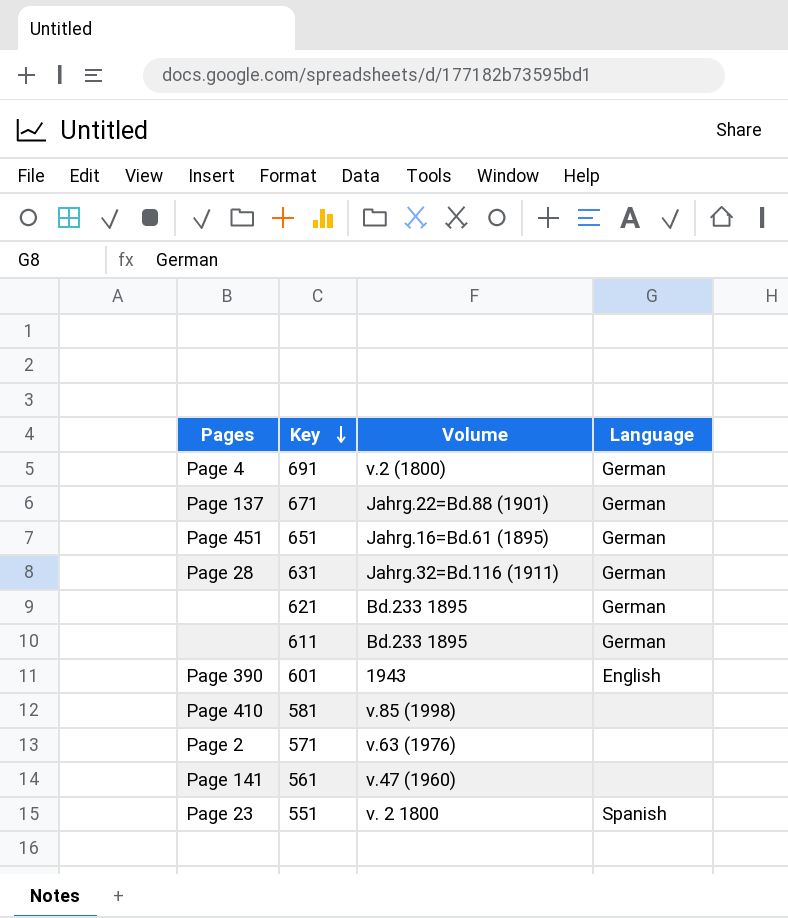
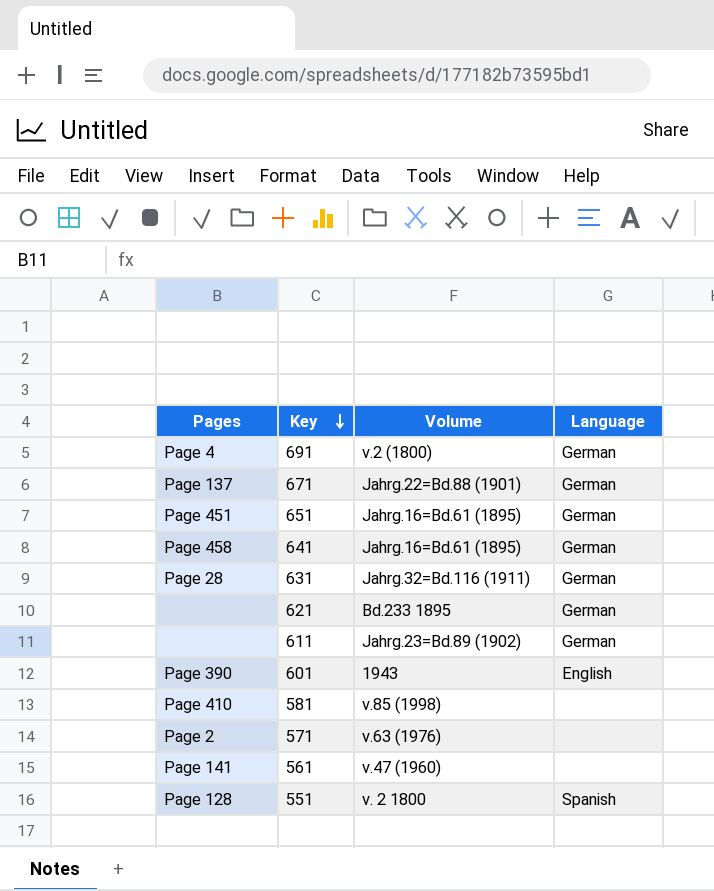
row 641: none -> Page 458 | Jahrg.16=Bd.61 (1895) | German
611 | Volume: Bd.233 1895 -> Jahrg.23=Bd.89 (1902)
551 | Pages: Page 23 -> Page 128

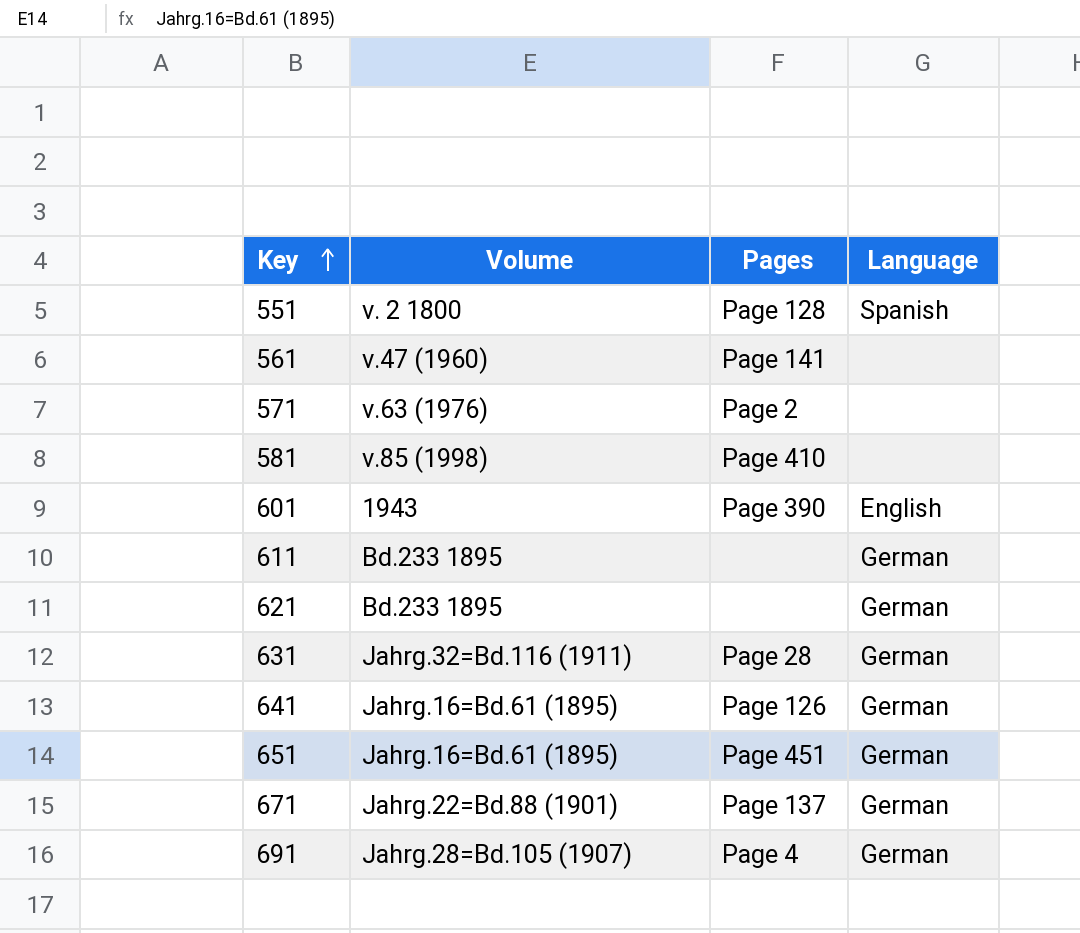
row order: Key descending -> Key ascending
column Pages | position: 1 -> 3
611 | Volume: Jahrg.23=Bd.89 (1902) -> Bd.233 1895
641 | Pages: Page 458 -> Page 126
691 | Volume: v.2 (1800) -> Jahrg.28=Bd.105 (1907)

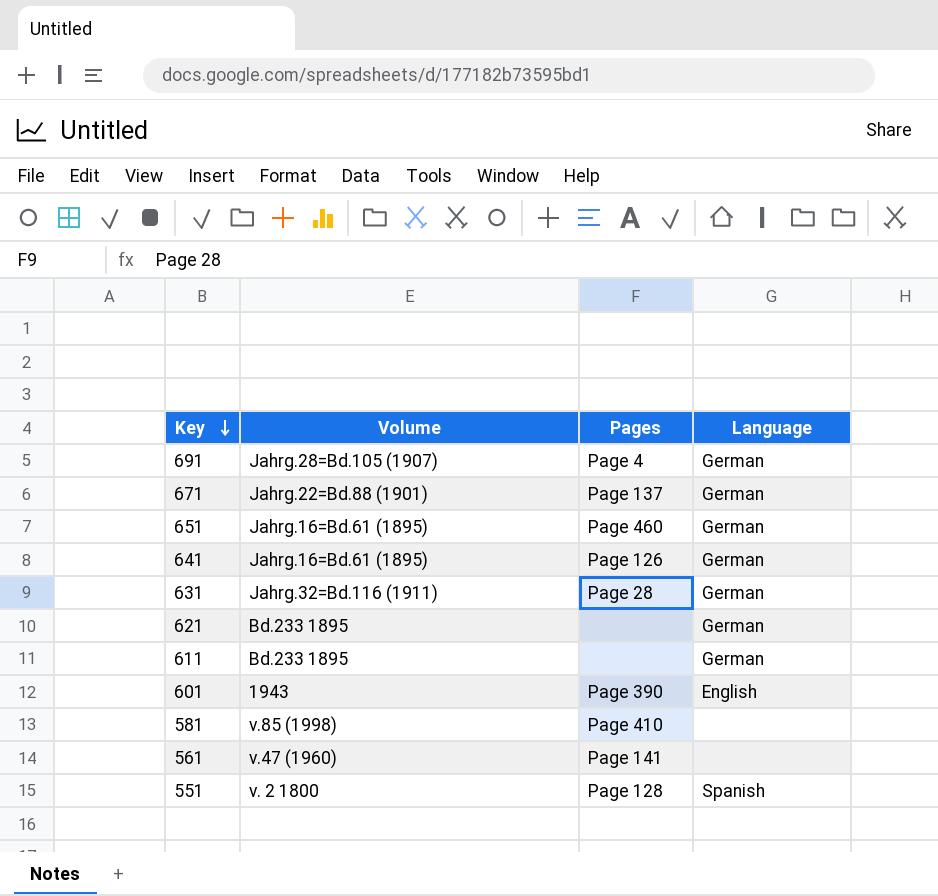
row order: Key ascending -> Key descending
row 571: v.63 (1976) | Page 2 | none -> none
651 | Pages: Page 451 -> Page 460

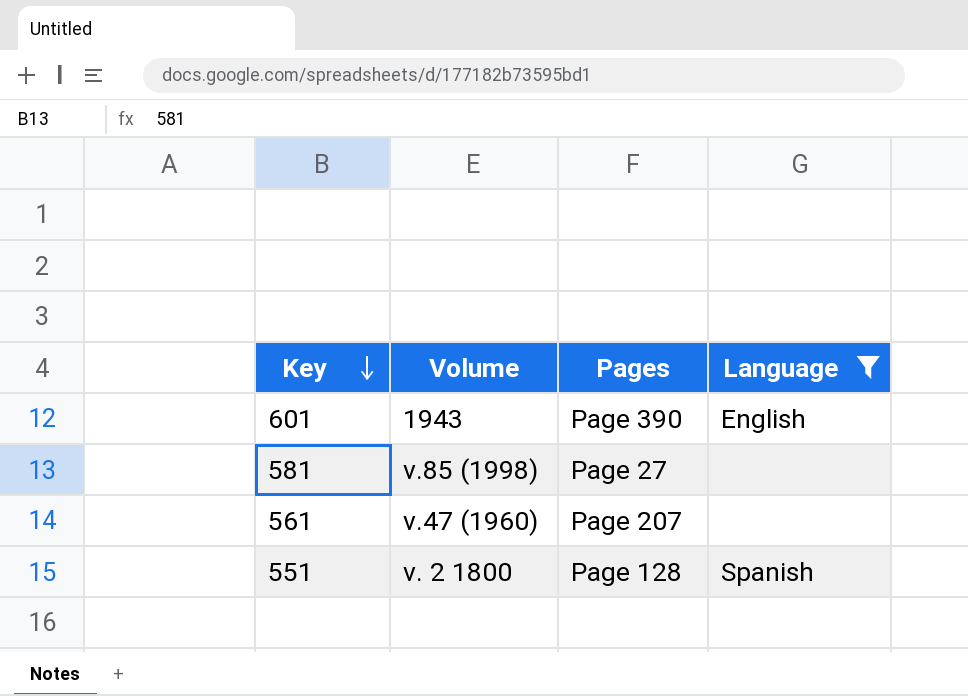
filter: none -> Language != German
581 | Pages: Page 410 -> Page 27
561 | Pages: Page 141 -> Page 207

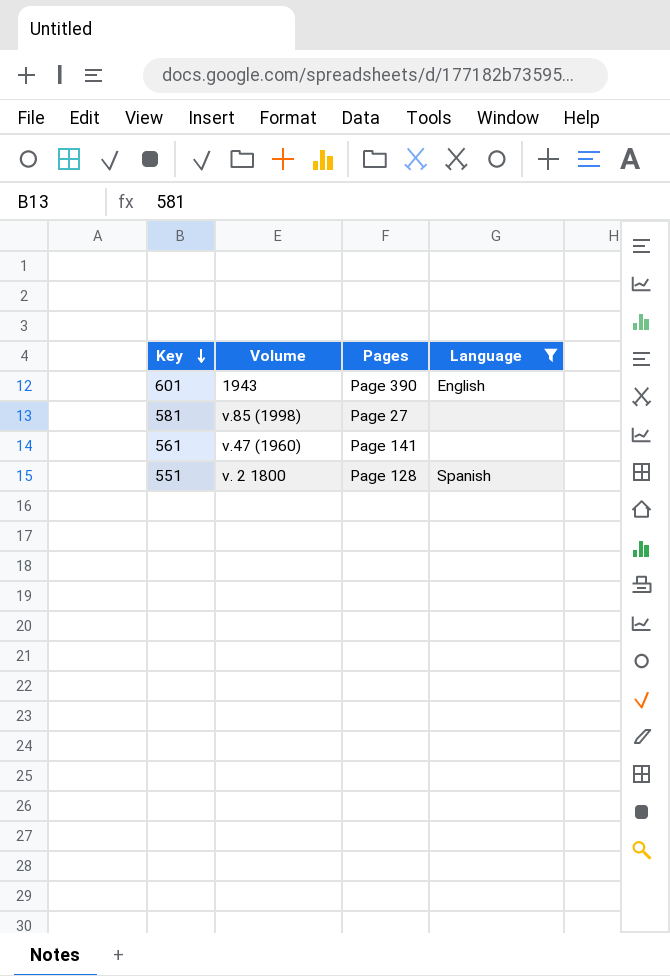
561 | Pages: Page 207 -> Page 141

